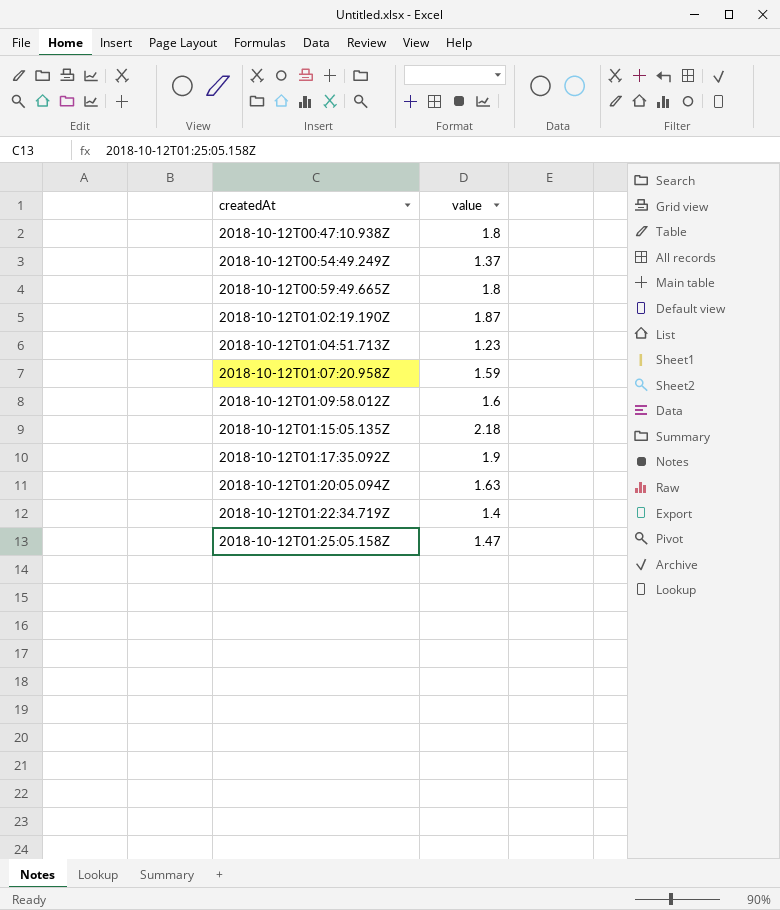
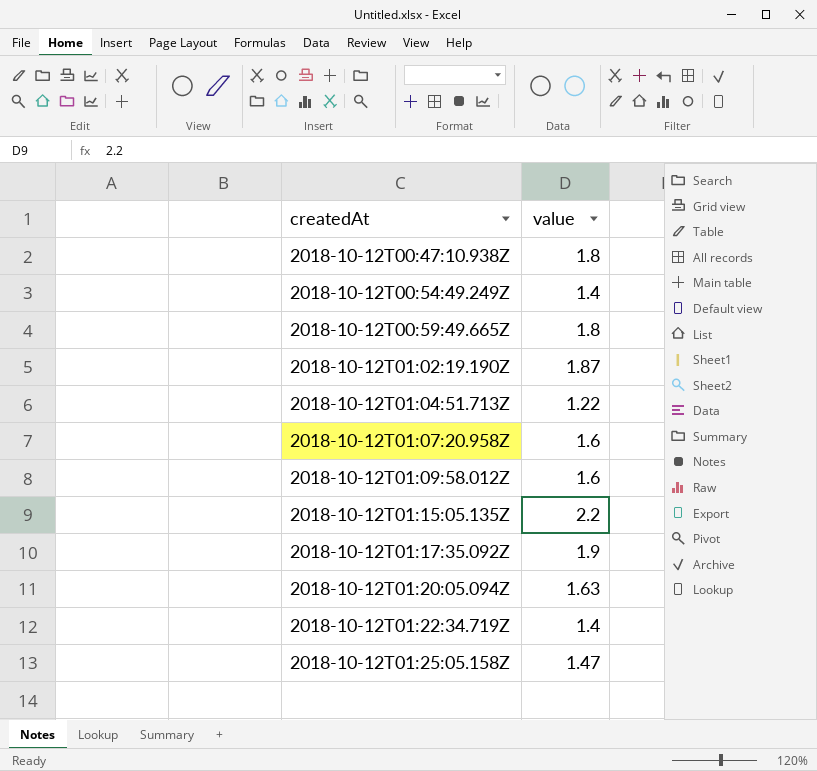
2018-10-12T00:54:49.249Z | value: 1.37 -> 1.4
2018-10-12T01:04:51.713Z | value: 1.23 -> 1.22
2018-10-12T01:07:20.958Z | value: 1.59 -> 1.6
2018-10-12T01:15:05.135Z | value: 2.18 -> 2.2

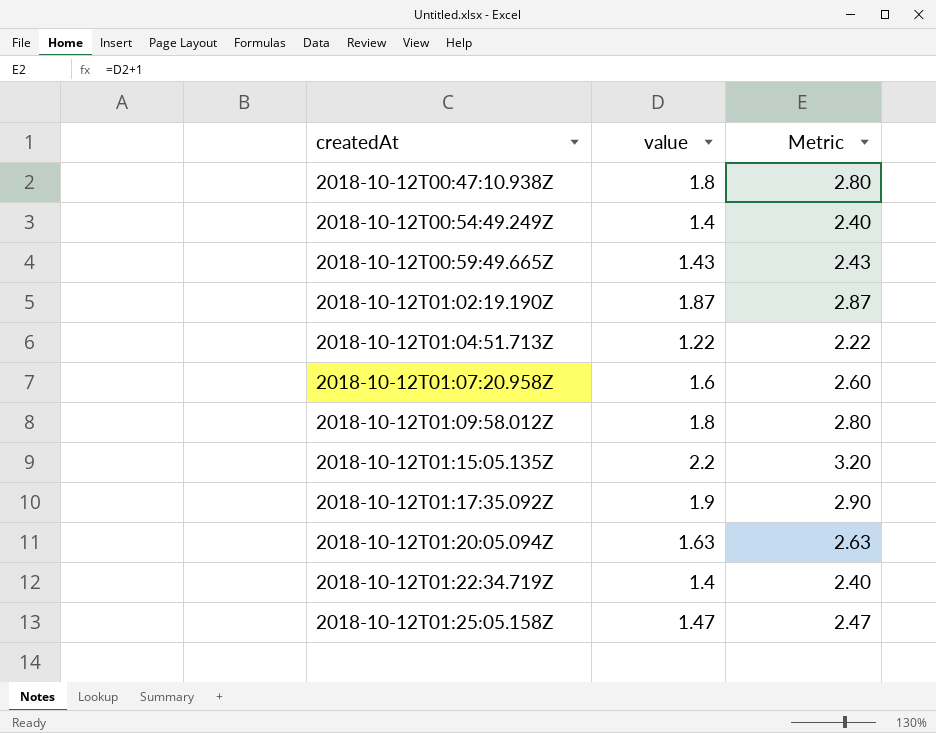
column Metric | formula: none -> [value] + 1
2018-10-12T00:59:49.665Z | value: 1.8 -> 1.43
2018-10-12T01:09:58.012Z | value: 1.6 -> 1.8

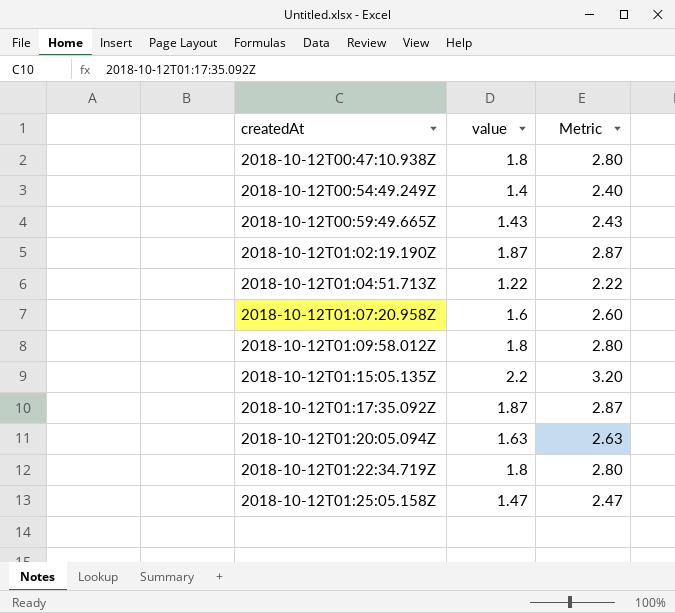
2018-10-12T01:17:35.092Z | value: 1.9 -> 1.87
2018-10-12T01:17:35.092Z | Metric: 2.90 -> 2.87
2018-10-12T01:22:34.719Z | value: 1.4 -> 1.8
2018-10-12T01:22:34.719Z | Metric: 2.40 -> 2.80

